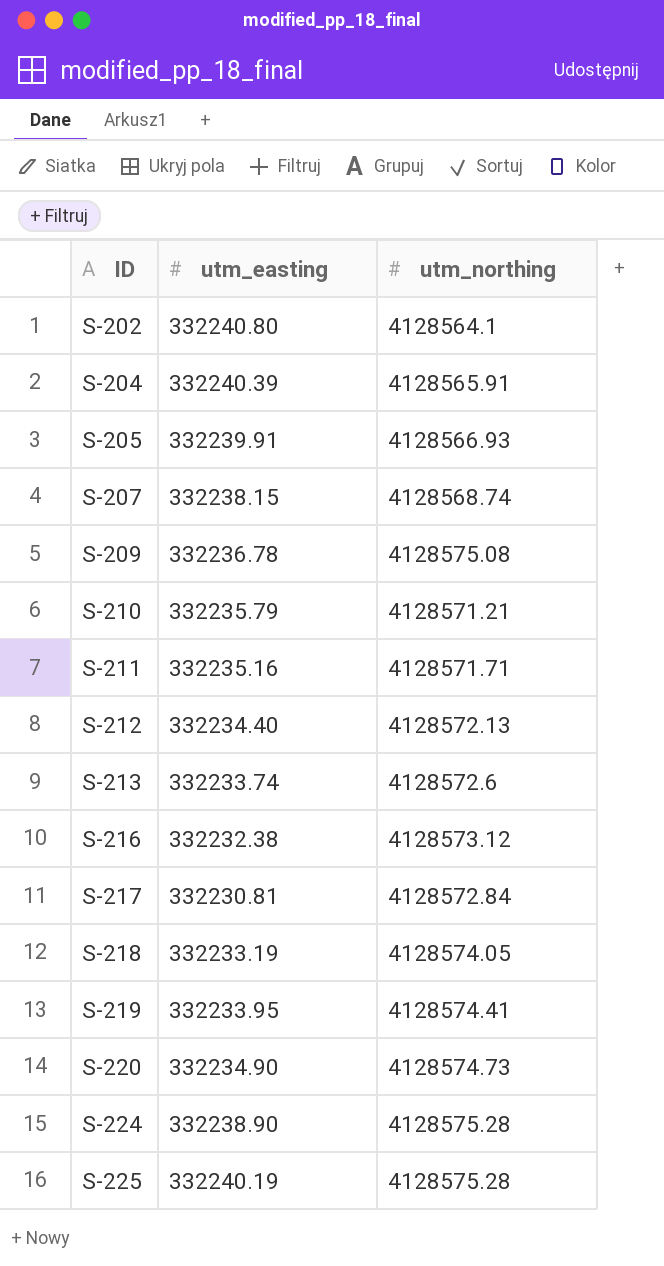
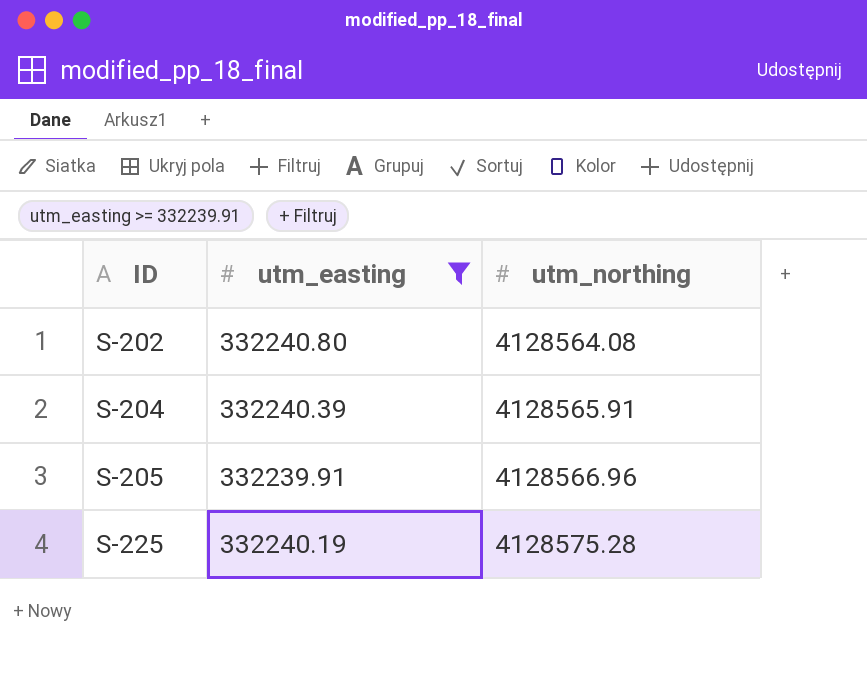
filter: none -> utm_easting >= 332239.91
S-202 | utm_northing: 4128564.1 -> 4128564.08
S-205 | utm_northing: 4128566.93 -> 4128566.96

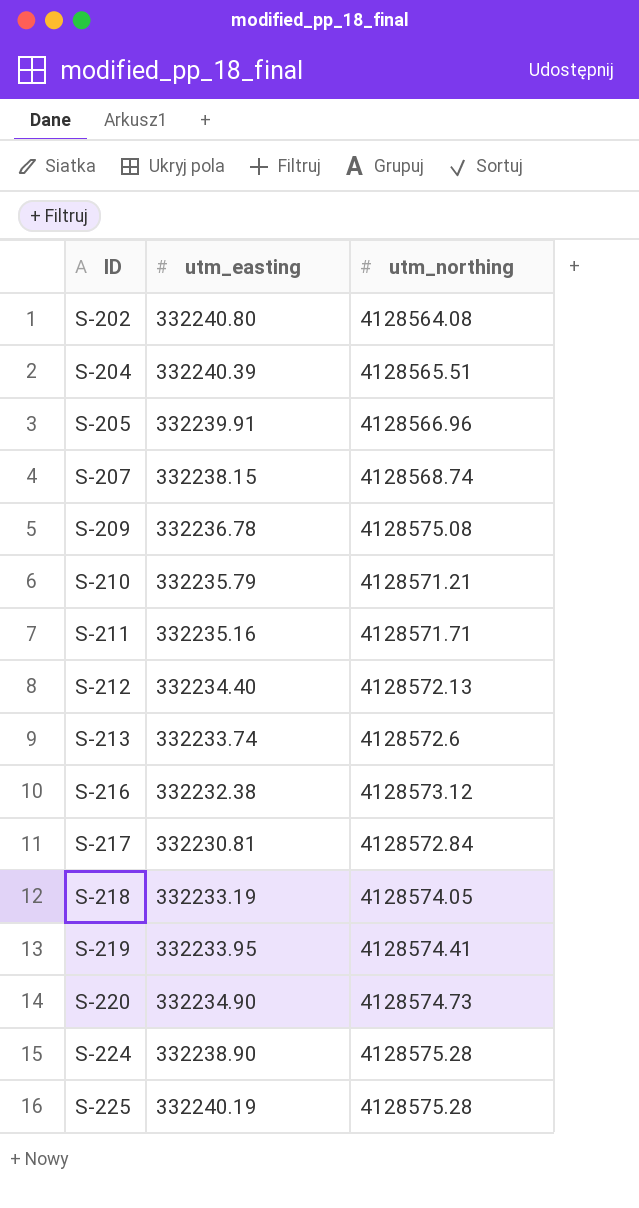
filter: utm_easting >= 332239.91 -> none
S-204 | utm_northing: 4128565.91 -> 4128565.51

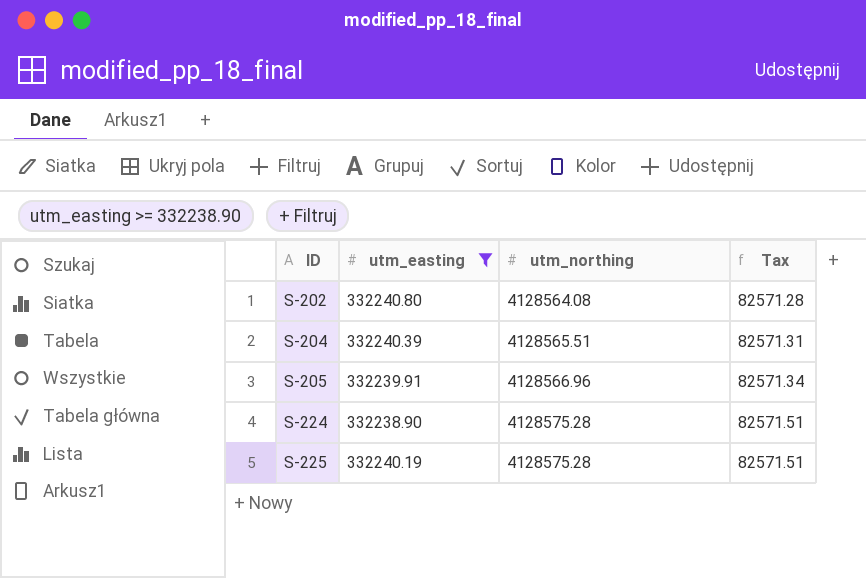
filter: none -> utm_easting >= 332238.90
column Tax | formula: none -> [utm_northing] * 0.02

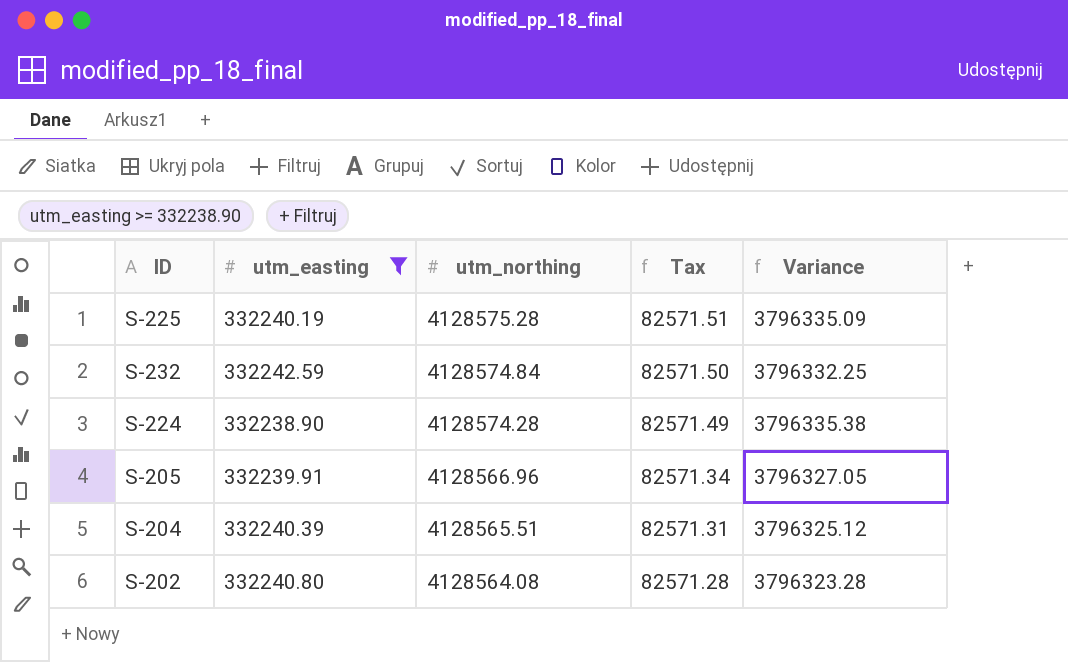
row order: ID ascending -> utm_northing descending
column Variance | formula: none -> [utm_northing] - [utm_easting]
row S-232: none -> 332242.59 | 4128574.84 | 82571.50 | 3796332.25
S-224 | utm_northing: 4128575.28 -> 4128574.28
S-224 | Tax: 82571.51 -> 82571.49

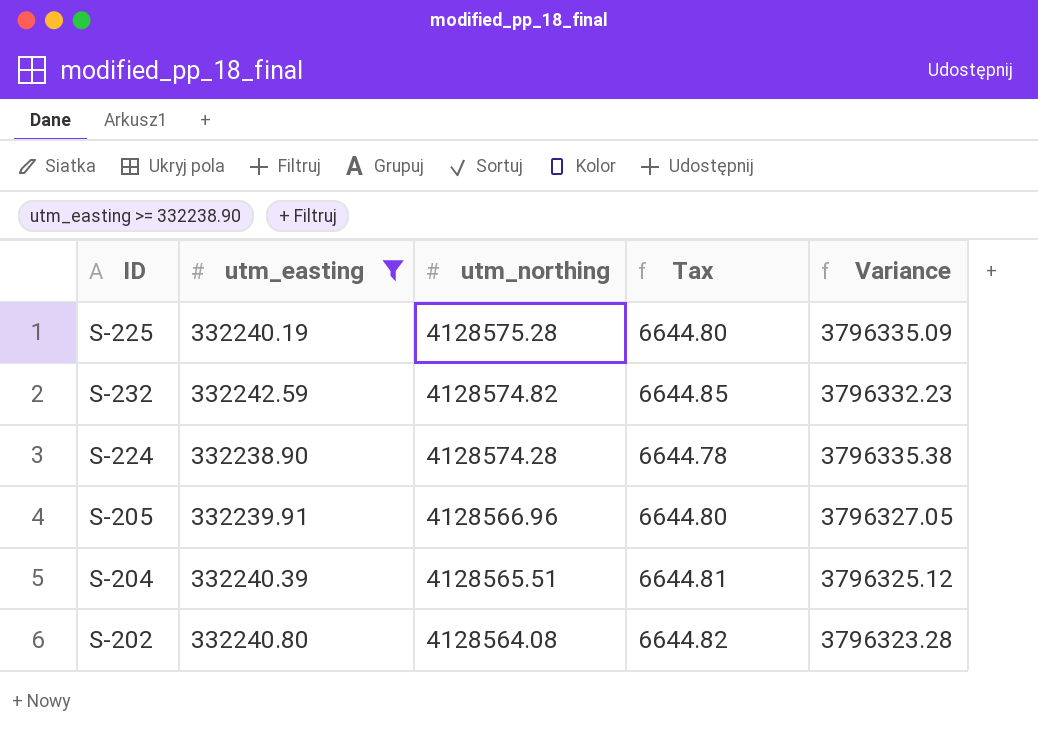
column Tax | formula: [utm_northing] * 0.02 -> [utm_easting] * 0.02
S-232 | utm_northing: 4128574.84 -> 4128574.82
S-232 | Variance: 3796332.25 -> 3796332.23

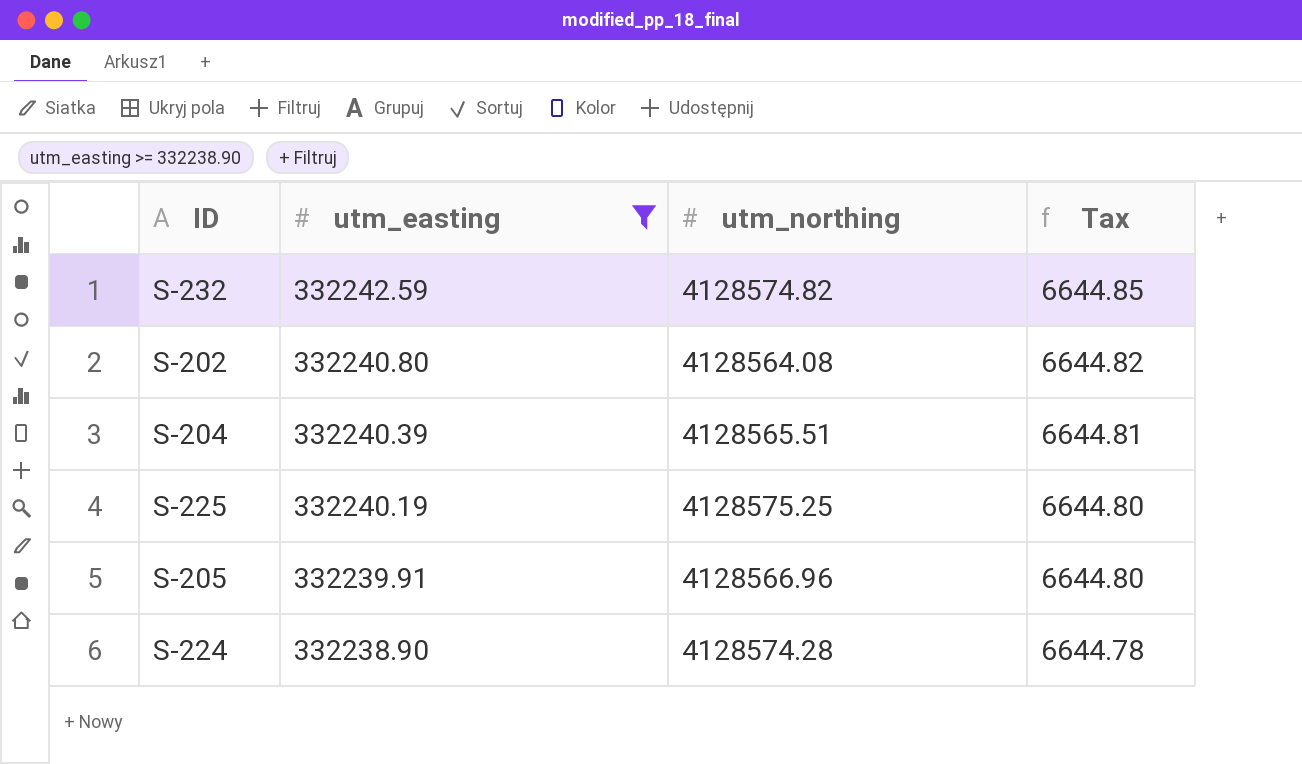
row order: utm_northing descending -> utm_easting descending
column Variance | formula: [utm_northing] - [utm_easting] -> none
S-225 | utm_northing: 4128575.28 -> 4128575.25

